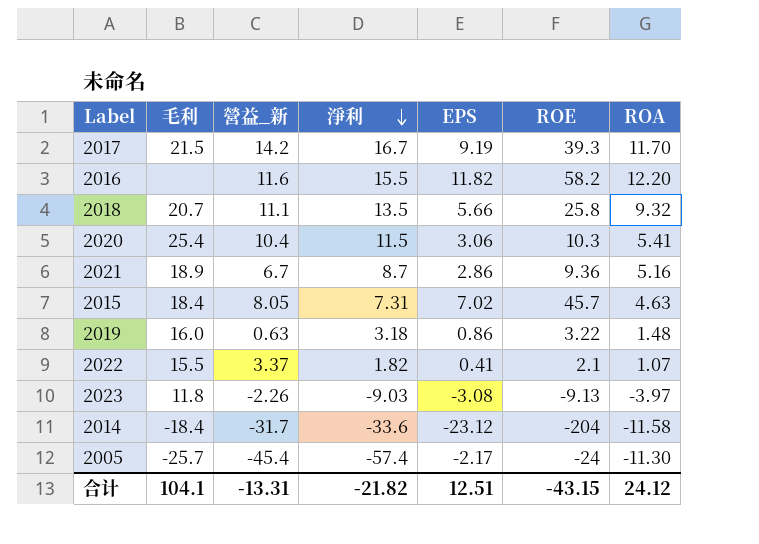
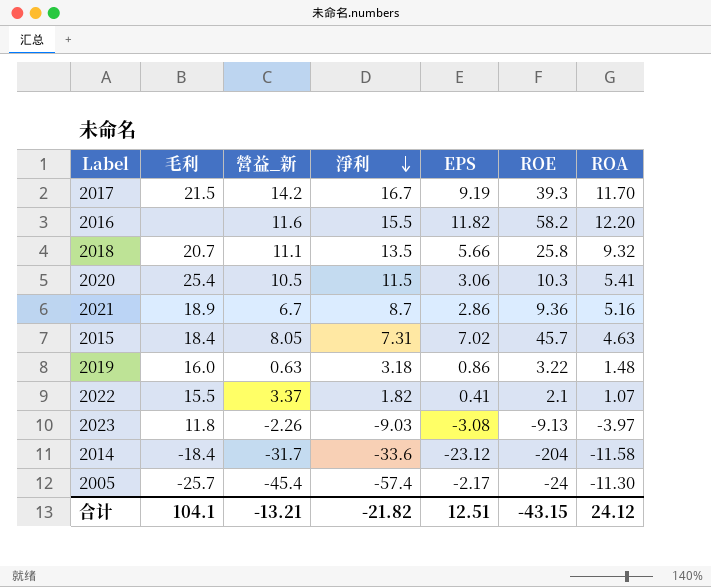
2020 | 營益_新: 10.4 -> 10.5
合计 | 營益_新: -13.31 -> -13.21

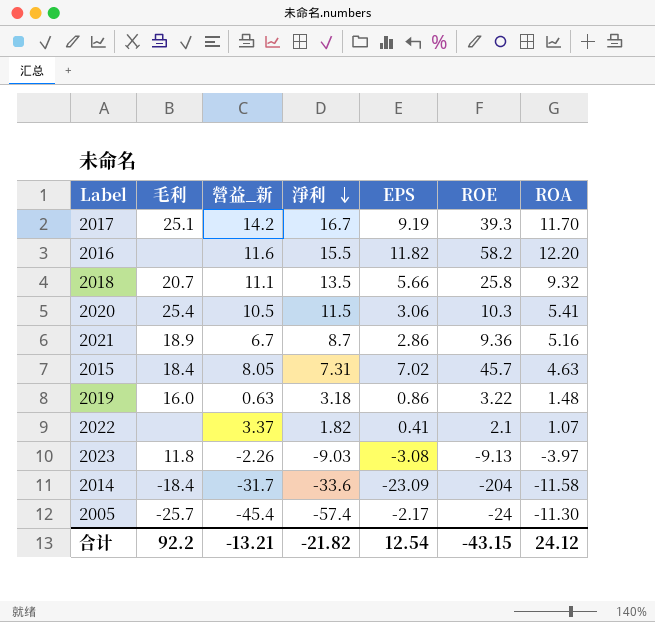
2017 | 毛利: 21.5 -> 25.1
2022 | 毛利: 15.5 -> none
2014 | EPS: -23.12 -> -23.09
合计 | 毛利: 104.1 -> 92.2
合计 | EPS: 12.51 -> 12.54

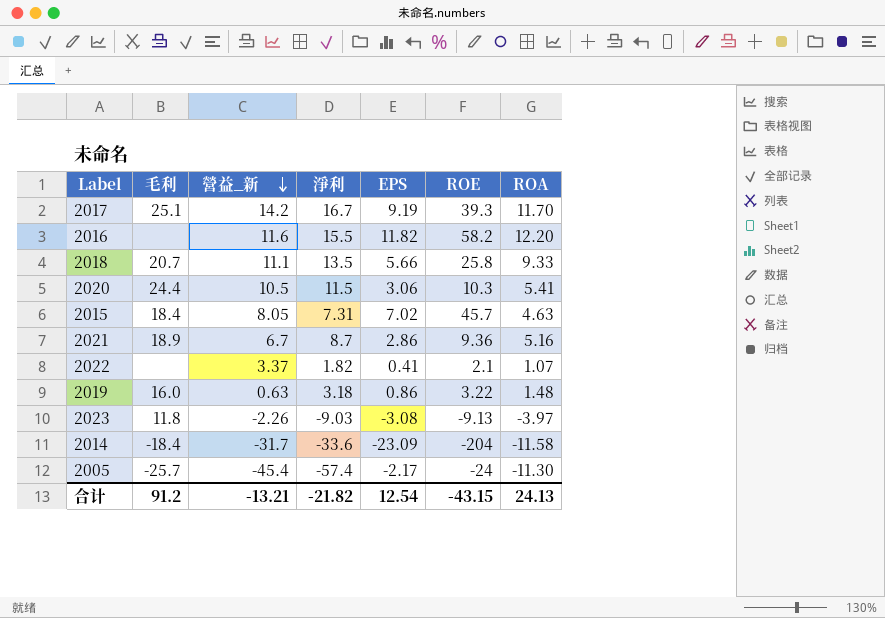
row order: 淨利 descending -> 營益_新 descending
2018 | ROA: 9.32 -> 9.33
2020 | 毛利: 25.4 -> 24.4
合计 | 毛利: 92.2 -> 91.2
合计 | ROA: 24.12 -> 24.13

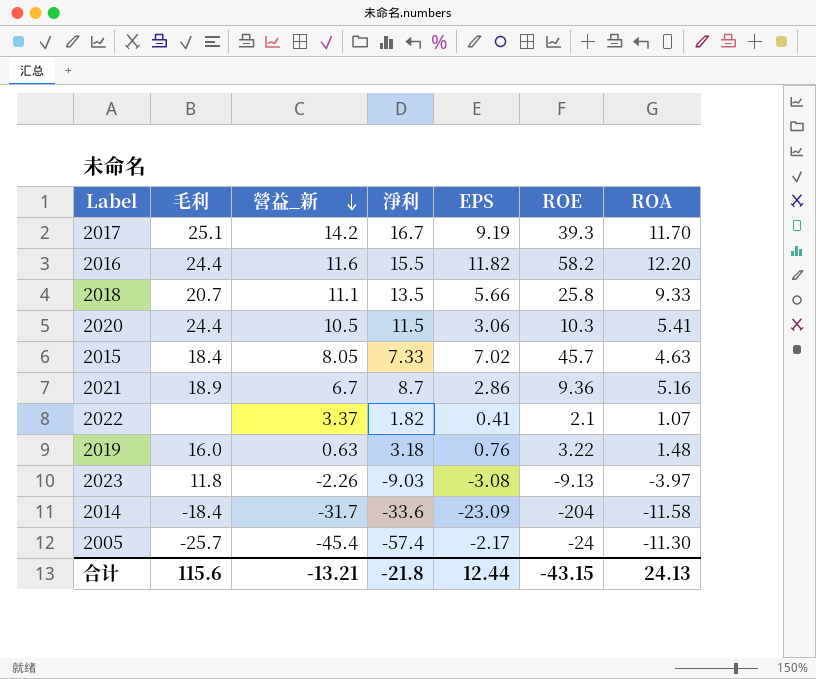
2016 | 毛利: none -> 24.4
2015 | 淨利: 7.31 -> 7.33
2019 | EPS: 0.86 -> 0.76
合计 | 毛利: 91.2 -> 115.6
合计 | 淨利: -21.82 -> -21.8
合计 | EPS: 12.54 -> 12.44

